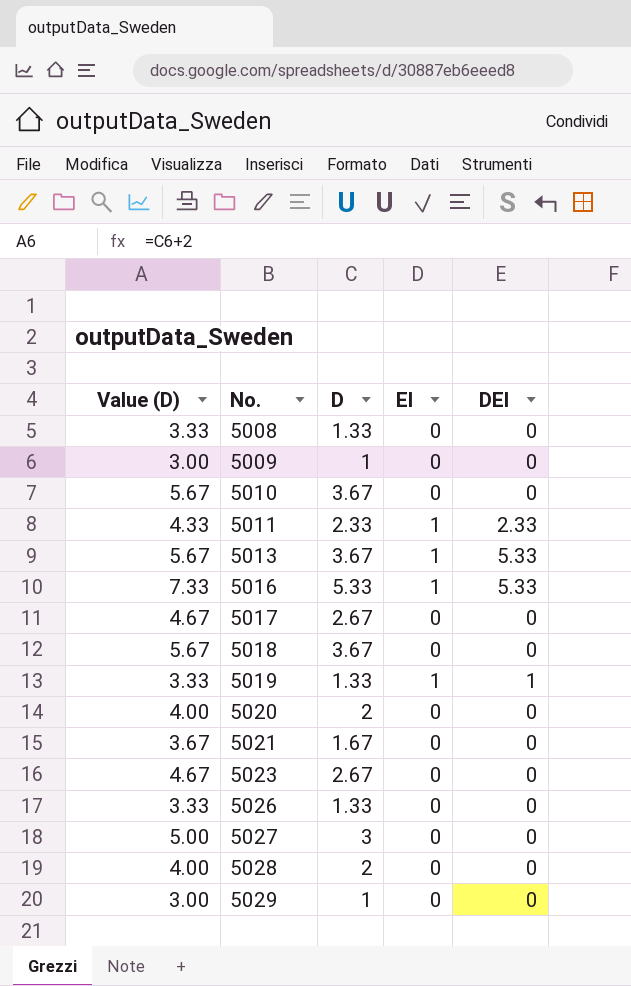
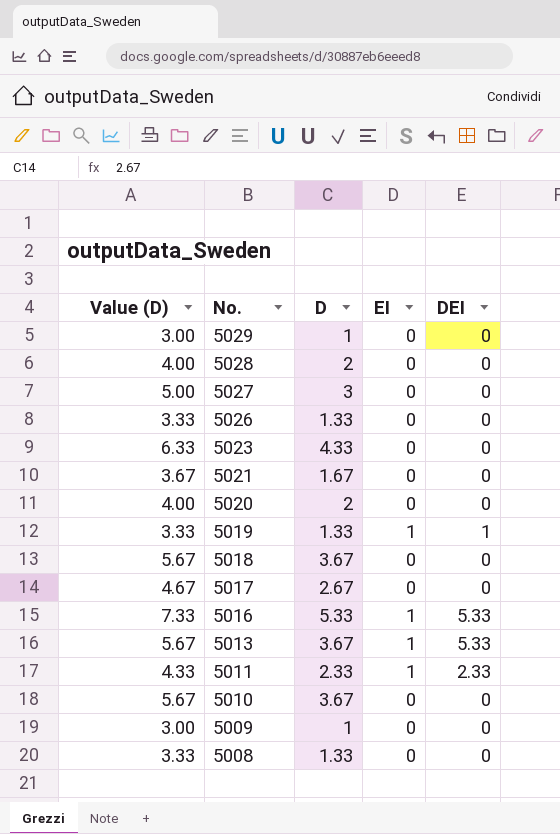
row order: No. ascending -> No. descending
5023 | Value (D): 4.67 -> 6.33
5023 | D: 2.67 -> 4.33

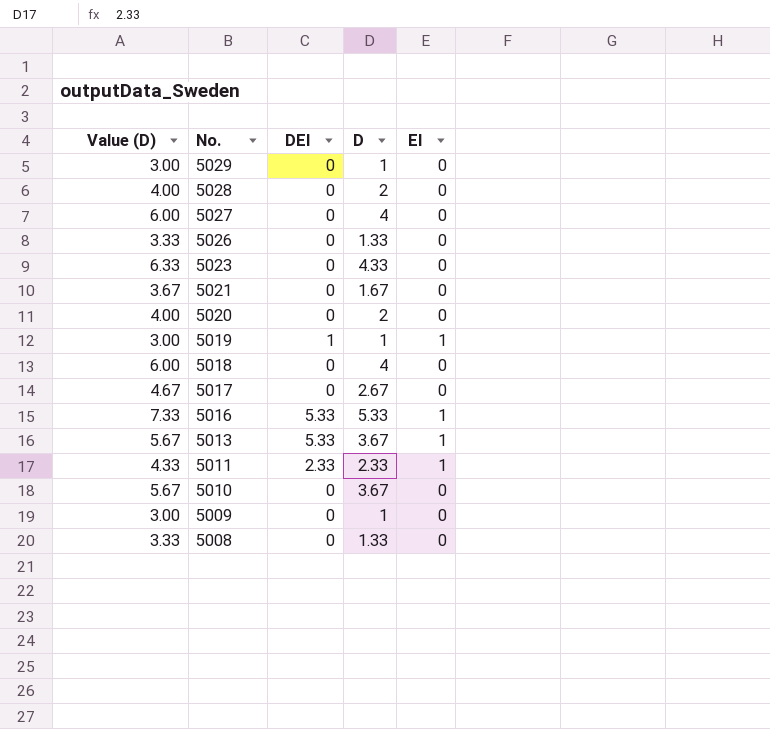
column DEI | position: 5 -> 3
5027 | Value (D): 5.00 -> 6.00
5027 | D: 3 -> 4
5019 | Value (D): 3.33 -> 3.00
5019 | D: 1.33 -> 1
5018 | Value (D): 5.67 -> 6.00
5018 | D: 3.67 -> 4

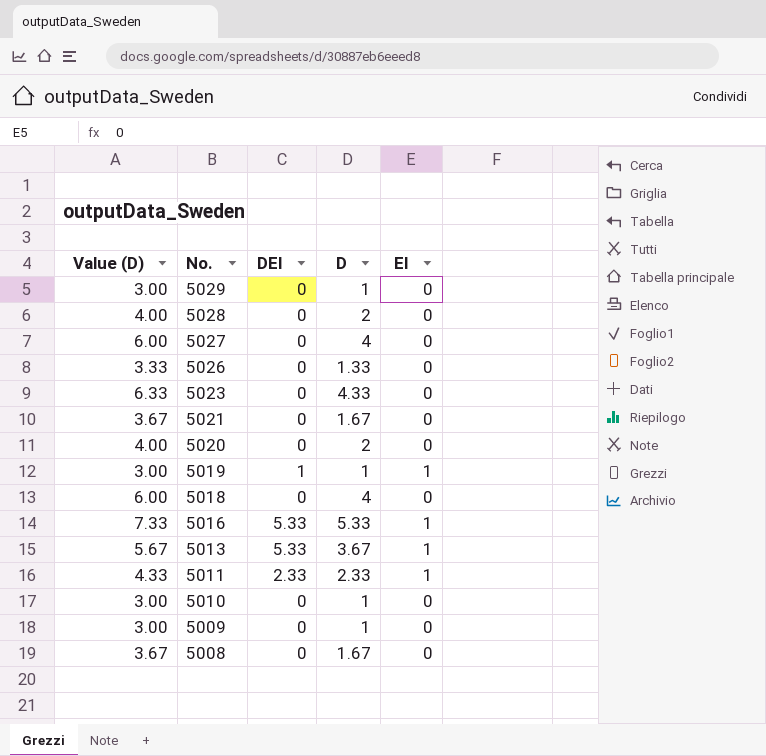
row 5017: 4.67 | 0 | 2.67 | 0 -> none
5010 | Value (D): 5.67 -> 3.00
5010 | D: 3.67 -> 1
5008 | Value (D): 3.33 -> 3.67
5008 | D: 1.33 -> 1.67

